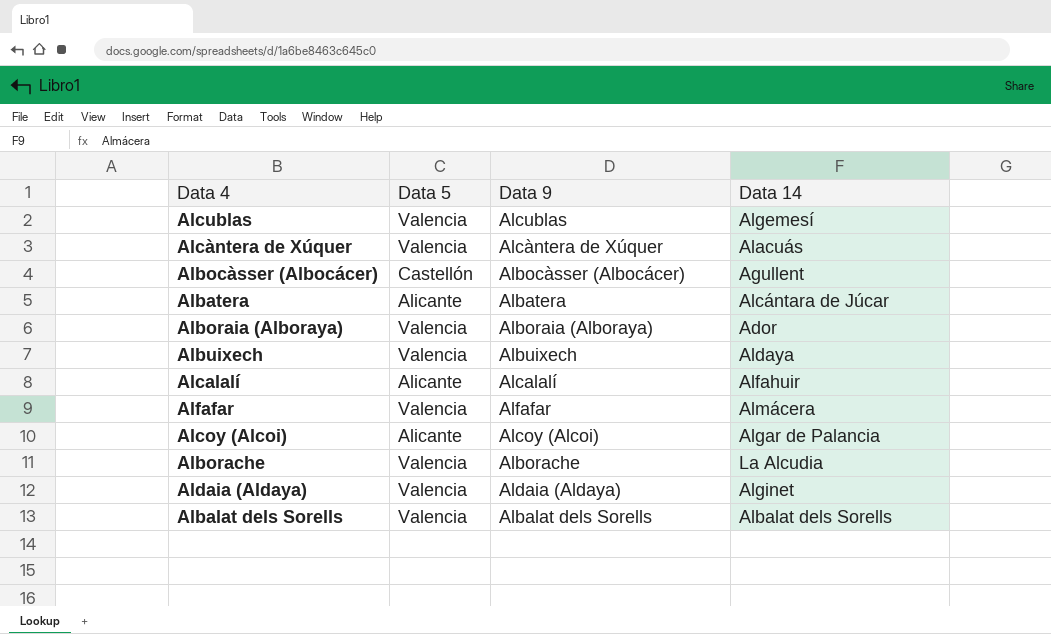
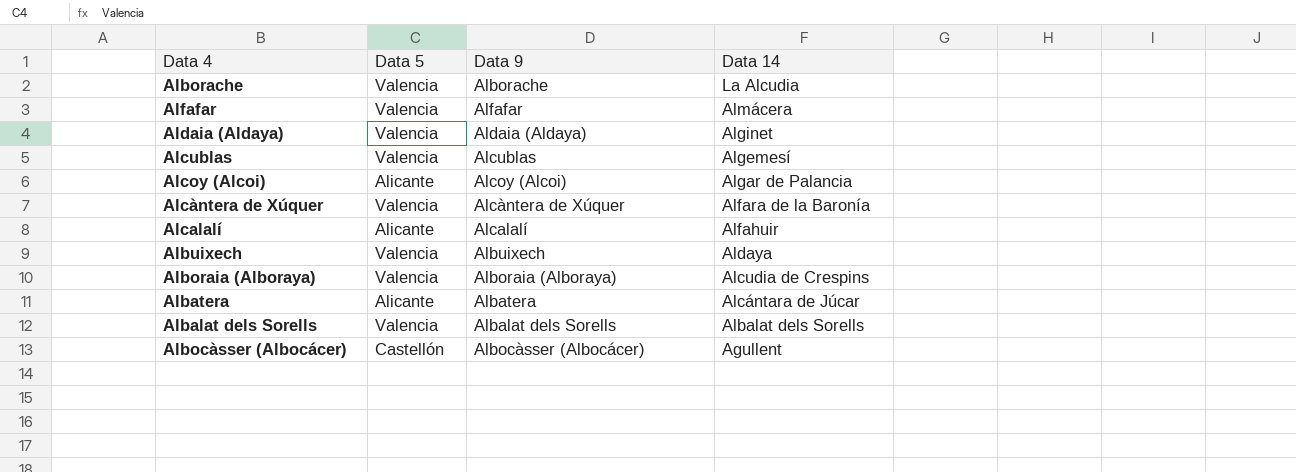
row order: none -> Data 14 descending
Alcàntera de Xúquer | Data 14: Alacuás -> Alfara de la Baronía
Alboraia (Alboraya) | Data 14: Ador -> Alcudia de Crespins

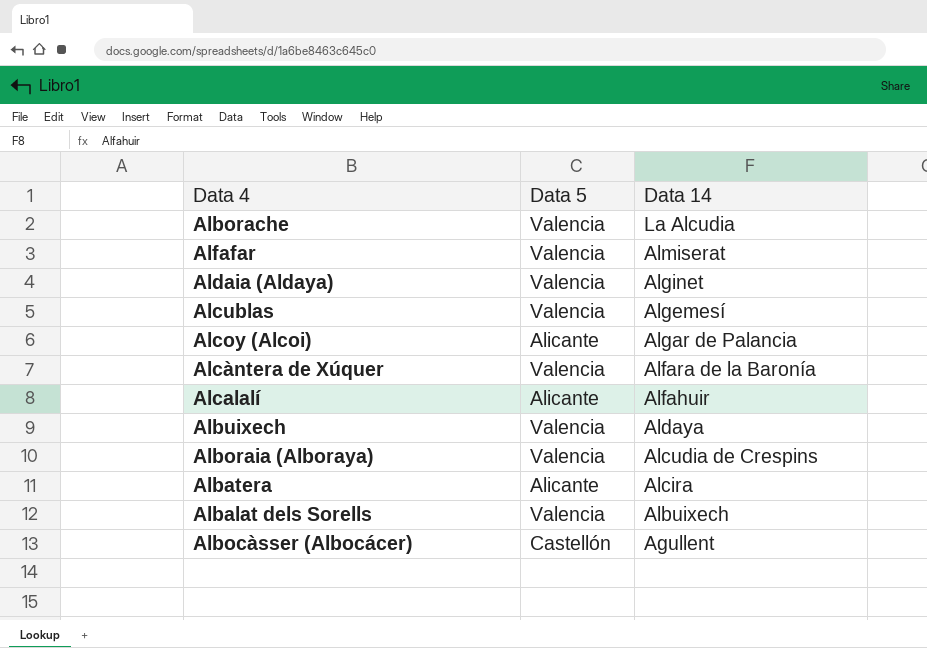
column Data 9 | position: 3 -> none
Alfafar | Data 14: Almácera -> Almiserat
Albatera | Data 14: Alcántara de Júcar -> Alcira
Albalat dels Sorells | Data 14: Albalat dels Sorells -> Albuixech

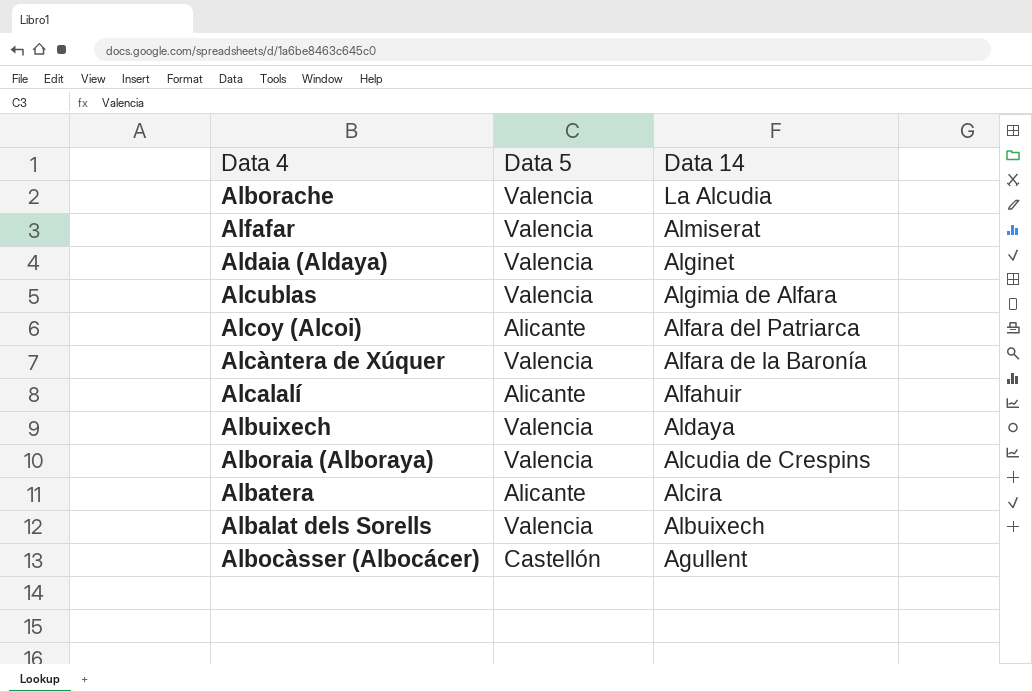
Alcublas | Data 14: Algemesí -> Algimia de Alfara
Alcoy (Alcoi) | Data 14: Algar de Palancia -> Alfara del Patriarca

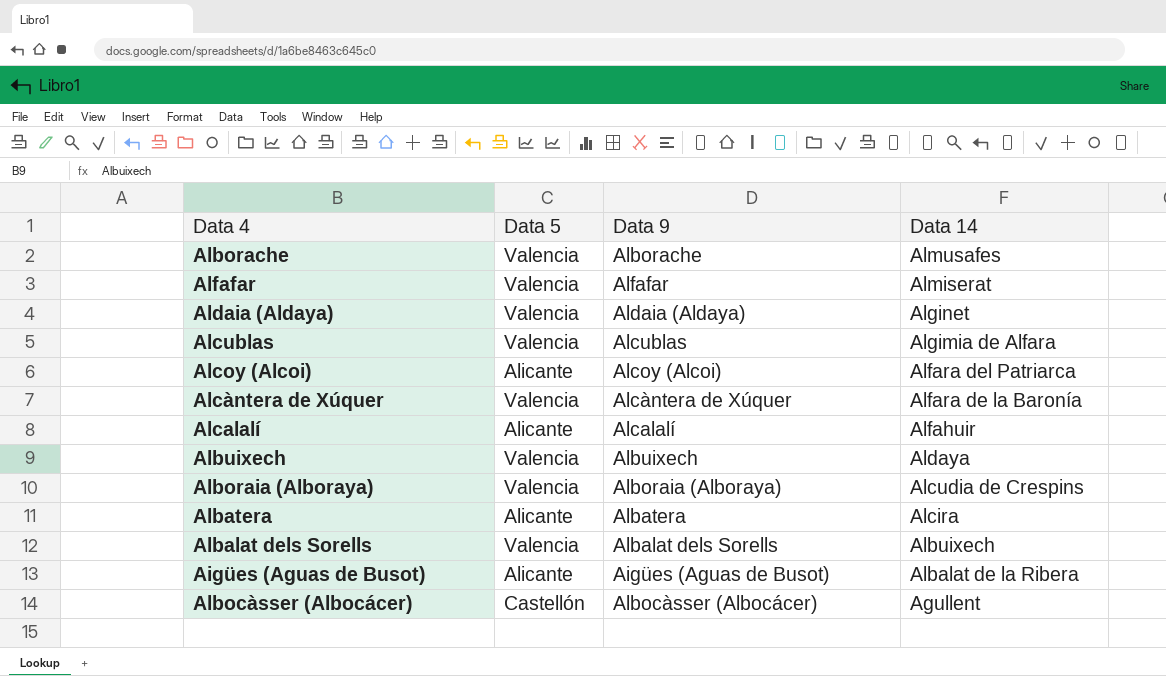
column Data 9 | position: none -> 3
Alborache | Data 14: La Alcudia -> Almusafes
row Aigües (Aguas de Busot): none -> Alicante | Aigües (Aguas de Busot) | Albalat de la Ribera

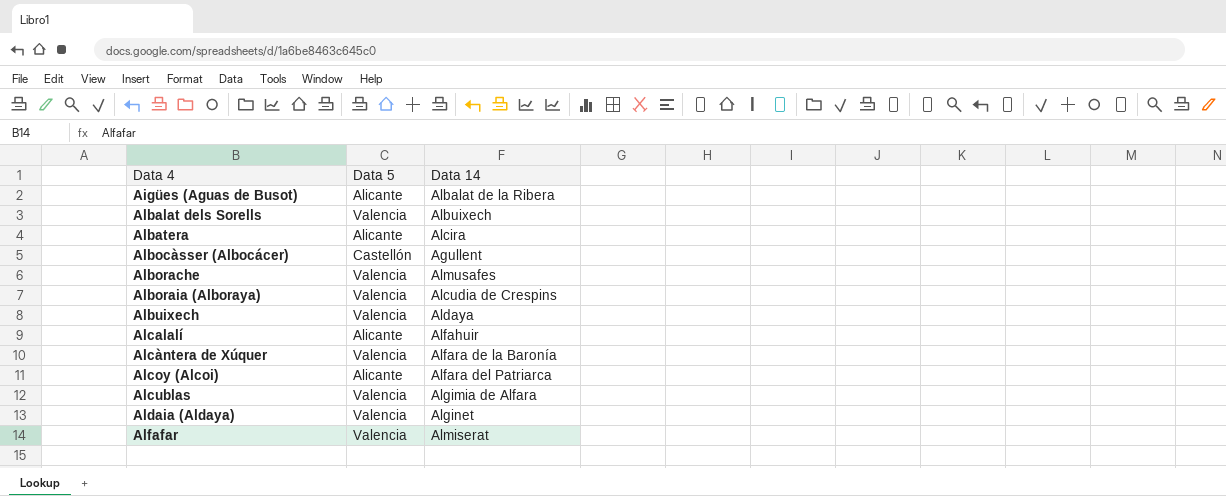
row order: Data 14 descending -> Data 4 ascending
column Data 9 | position: 3 -> none

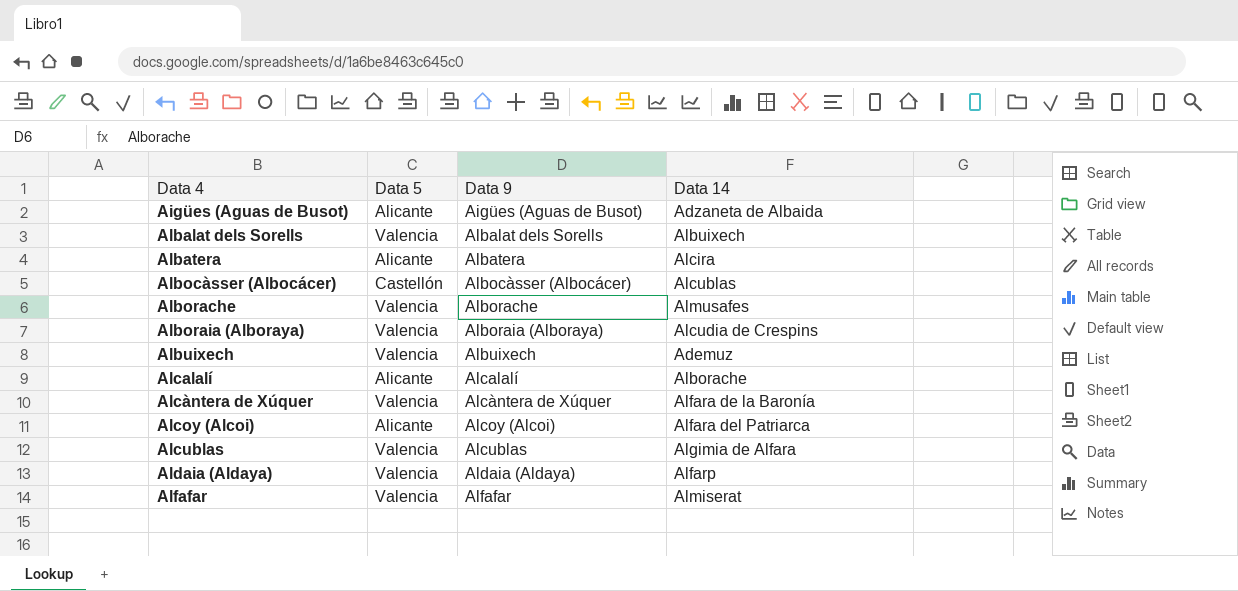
column Data 9 | position: none -> 3
Aigües (Aguas de Busot) | Data 14: Albalat de la Ribera -> Adzaneta de Albaida
Albocàsser (Albocácer) | Data 14: Agullent -> Alcublas
Albuixech | Data 14: Aldaya -> Ademuz
Alcalalí | Data 14: Alfahuir -> Alborache
Aldaia (Aldaya) | Data 14: Alginet -> Alfarp

